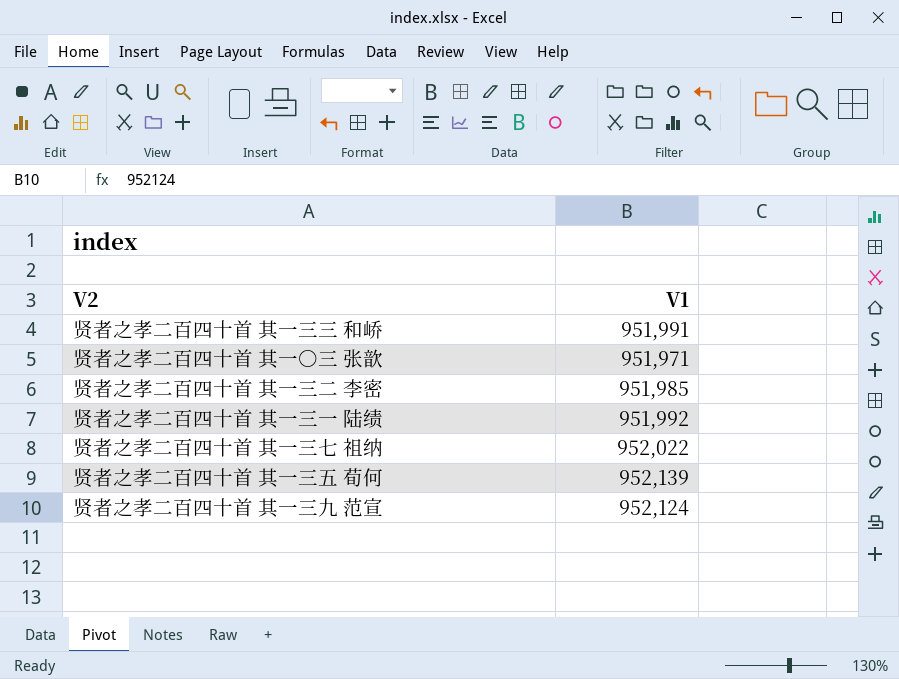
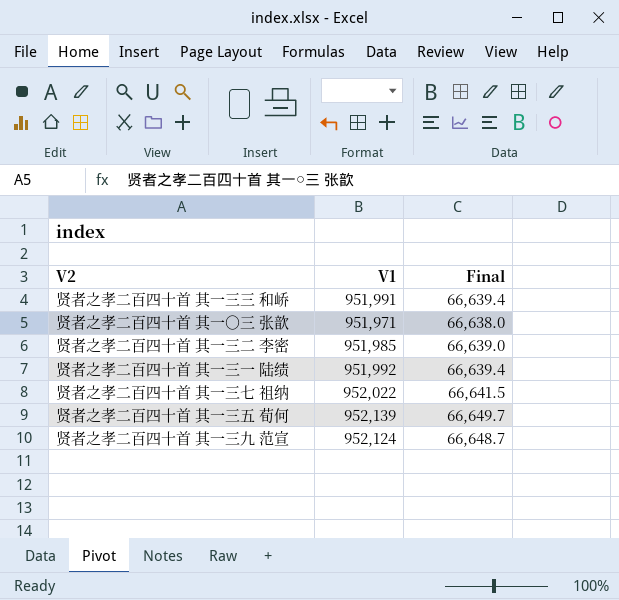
column Final | formula: none -> [V1] * 0.07

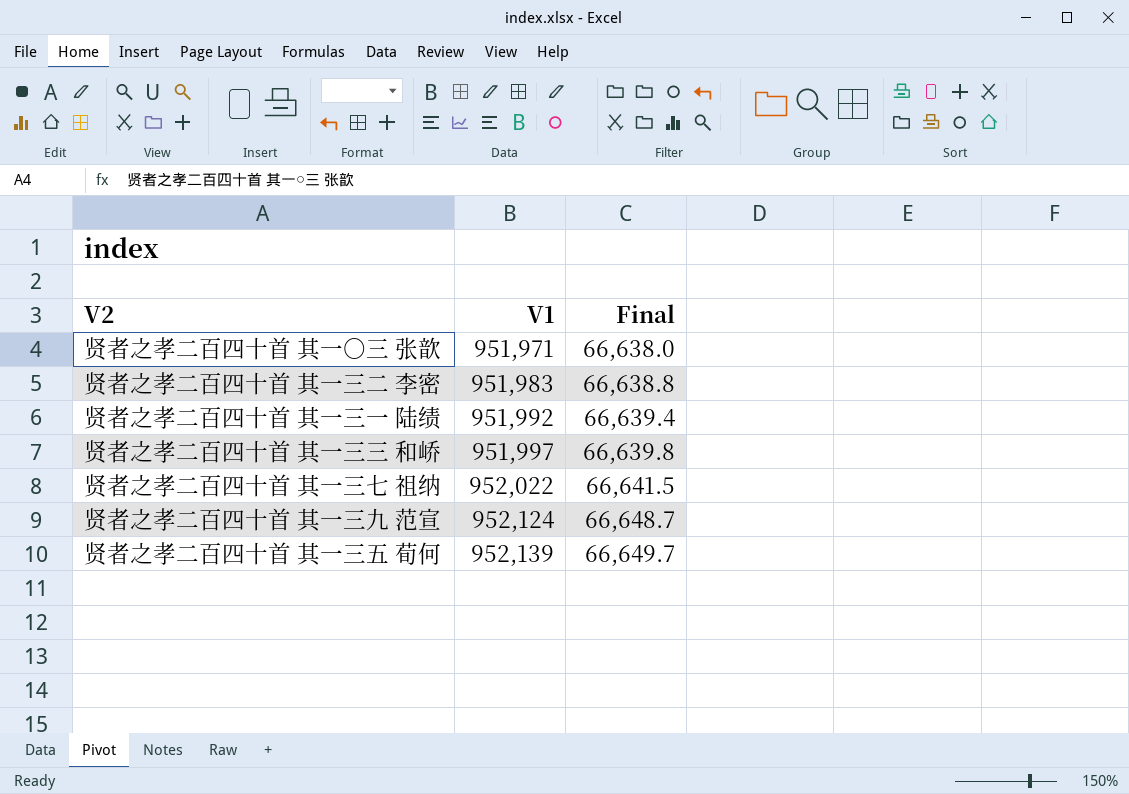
row order: none -> V1 ascending
贤者之孝二百四十首 其一三二 李密 | V1: 951,985 -> 951,983
贤者之孝二百四十首 其一三二 李密 | Final: 66,639.0 -> 66,638.8
贤者之孝二百四十首 其一三三 和峤 | V1: 951,991 -> 951,997
贤者之孝二百四十首 其一三三 和峤 | Final: 66,639.4 -> 66,639.8

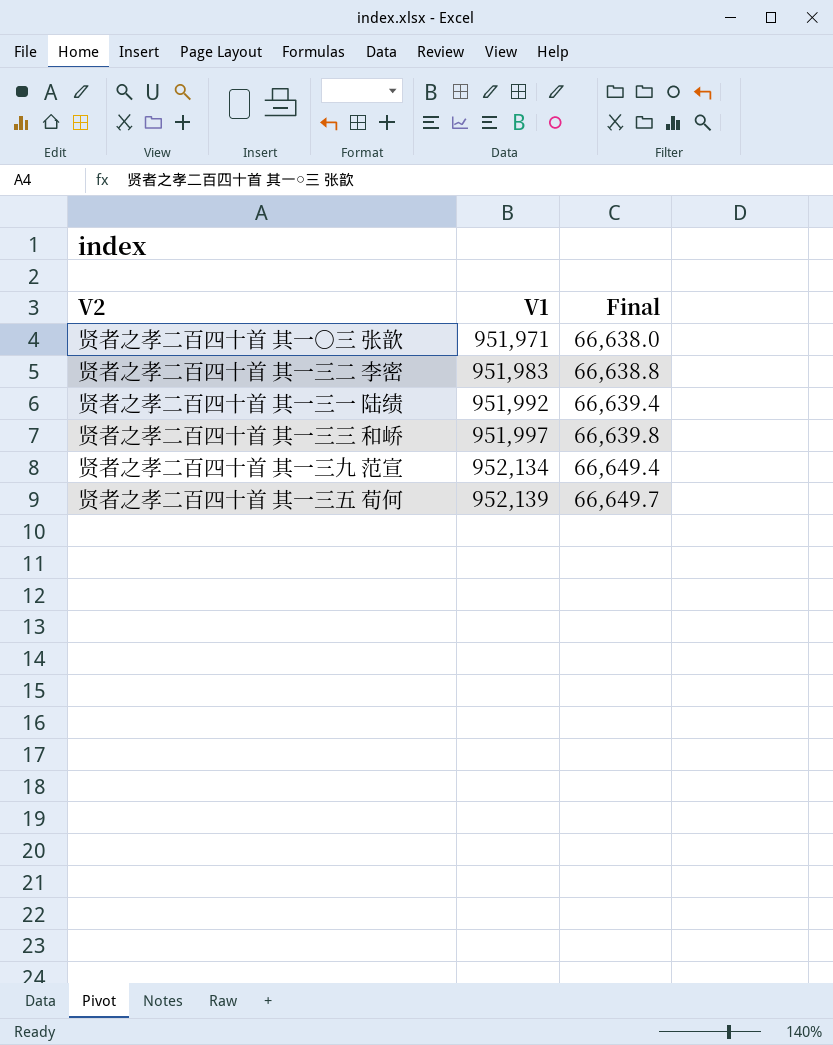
row 贤者之孝二百四十首 其一三七 祖纳: 952,022 | 66,641.5 -> none
贤者之孝二百四十首 其一三九 范宣 | V1: 952,124 -> 952,134
贤者之孝二百四十首 其一三九 范宣 | Final: 66,648.7 -> 66,649.4

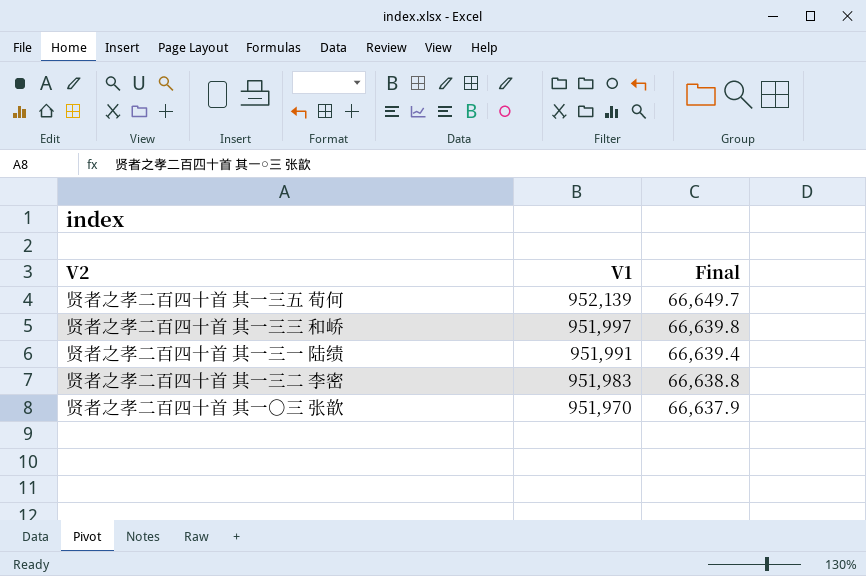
row order: V1 ascending -> V1 descending
row 贤者之孝二百四十首 其一三九 范宣: 952,134 | 66,649.4 -> none
贤者之孝二百四十首 其一三一 陆绩 | V1: 951,992 -> 951,991
贤者之孝二百四十首 其一○三 张歆 | V1: 951,971 -> 951,970
贤者之孝二百四十首 其一○三 张歆 | Final: 66,638.0 -> 66,637.9

